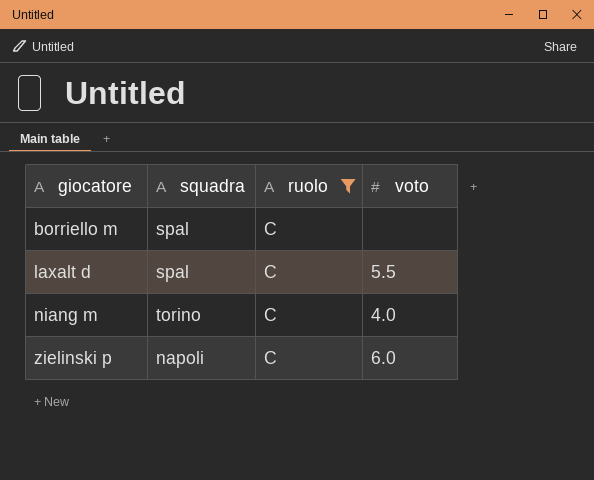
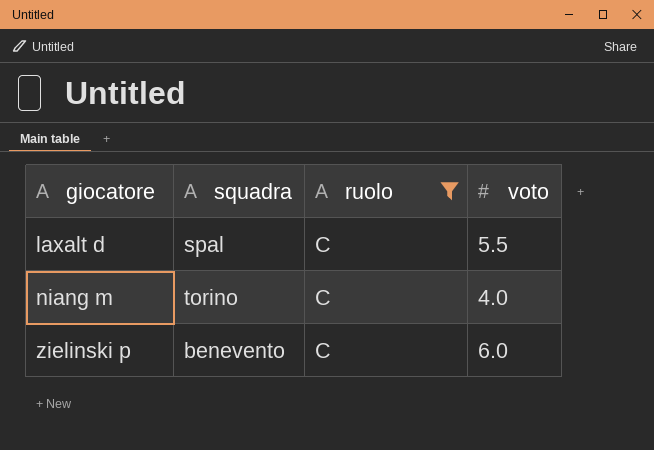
row borriello m: spal | C | none -> none
zielinski p | squadra: napoli -> benevento

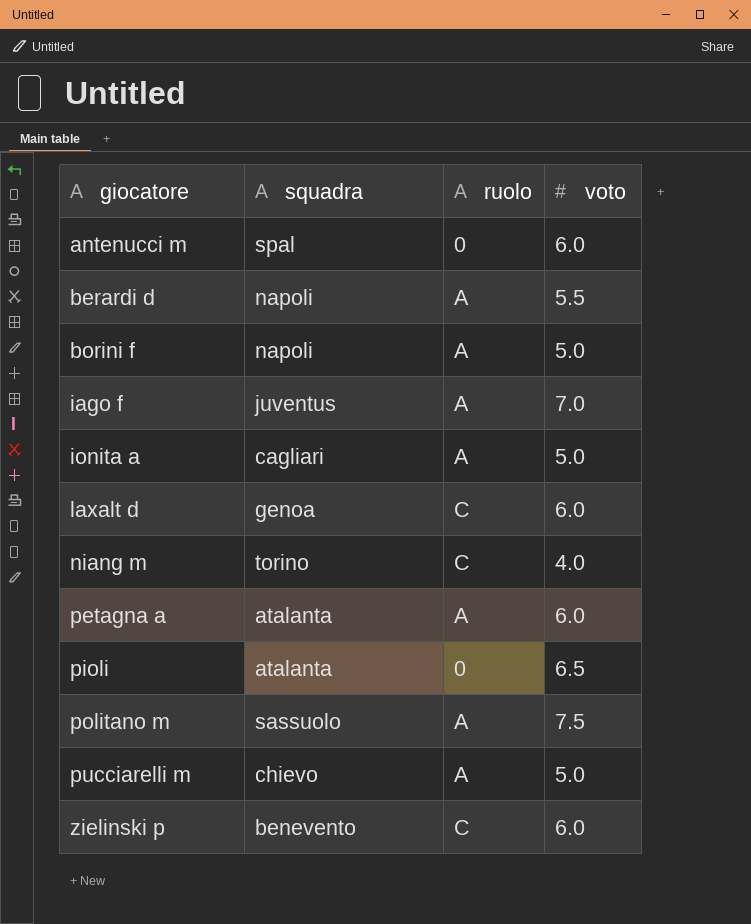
filter: ruolo = C -> none
laxalt d | squadra: spal -> genoa
laxalt d | voto: 5.5 -> 6.0

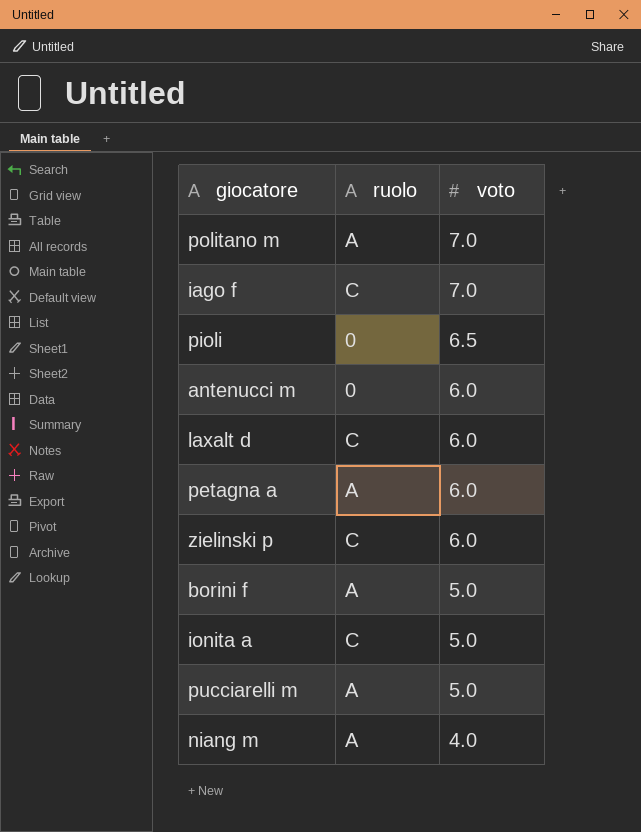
row order: giocatore ascending -> voto descending
column squadra | position: 2 -> none
row berardi d: napoli | A | 5.5 -> none
politano m | voto: 7.5 -> 7.0
iago f | ruolo: A -> C
ionita a | ruolo: A -> C
niang m | ruolo: C -> A

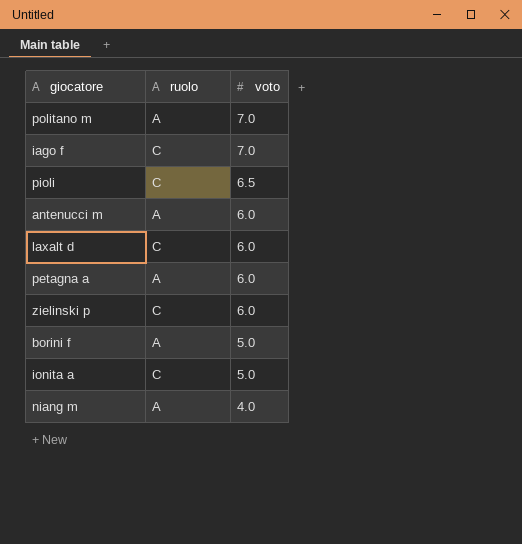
row pucciarelli m: A | 5.0 -> none
pioli | ruolo: 0 -> C
antenucci m | ruolo: 0 -> A

